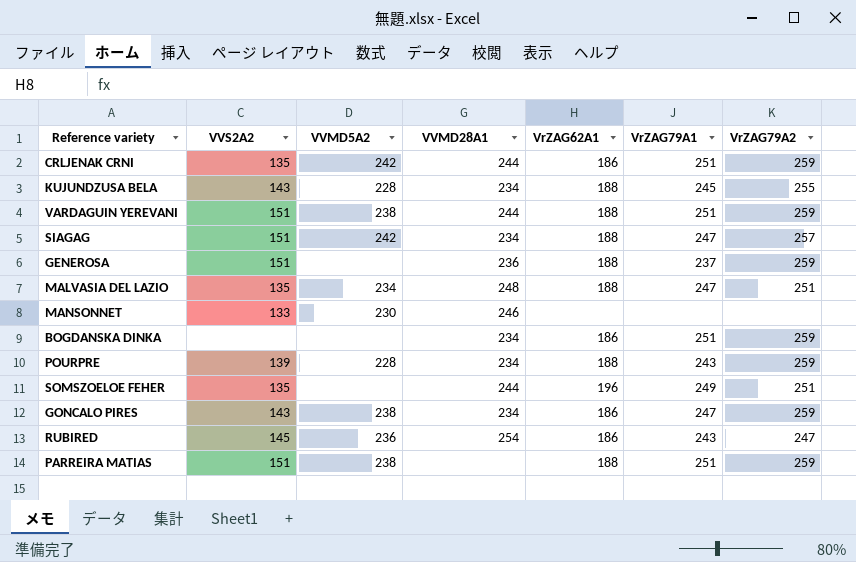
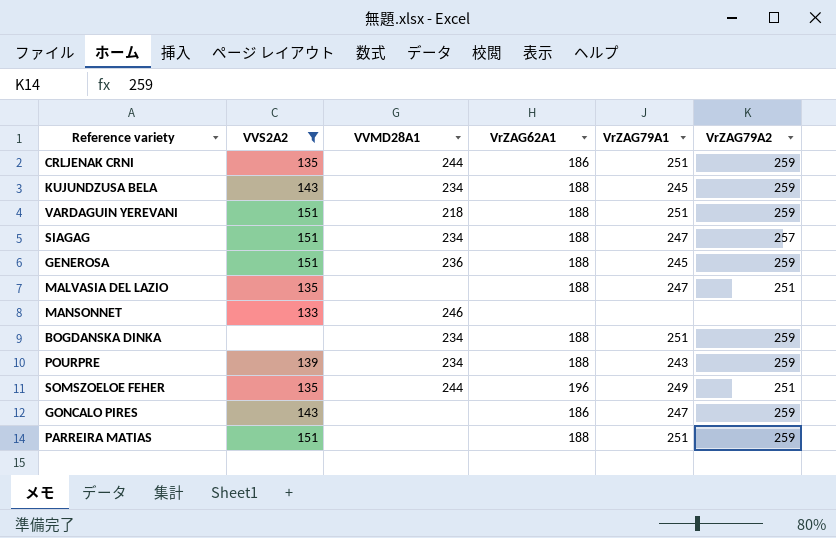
filter: none -> VVS2A2 != 145
column VVMD5A2 | position: 3 -> none
KUJUNDZUSA BELA | VrZAG79A2: 255 -> 259
VARDAGUIN YEREVANI | VVMD28A1: 244 -> 218
GENEROSA | VrZAG79A1: 237 -> 245
MALVASIA DEL LAZIO | VVMD28A1: 248 -> none
BOGDANSKA DINKA | VrZAG62A1: 186 -> 188
GONCALO PIRES | VVMD28A1: 234 -> none

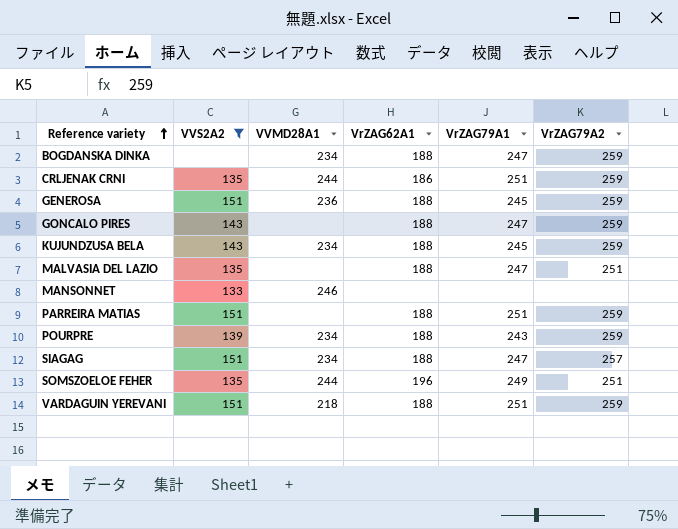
row order: none -> Reference variety ascending
BOGDANSKA DINKA | VrZAG79A1: 251 -> 247
GONCALO PIRES | VrZAG62A1: 186 -> 188

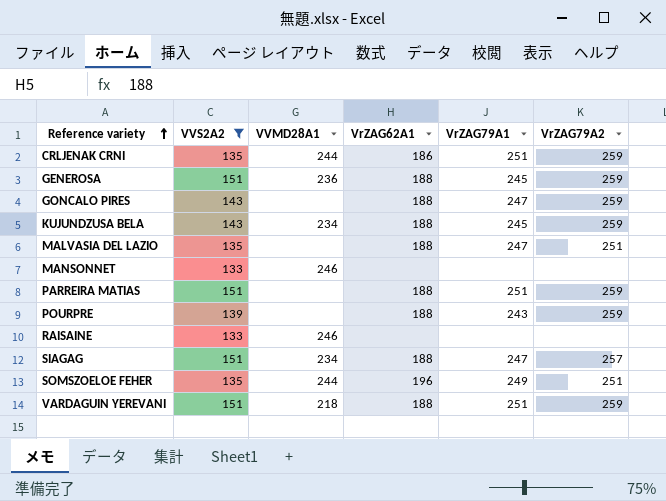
row BOGDANSKA DINKA: none | 234 | 188 | 247 | 259 -> none
POURPRE | VVMD28A1: 234 -> none
row RAISAINE: none -> 133 | 246 | none | none | none

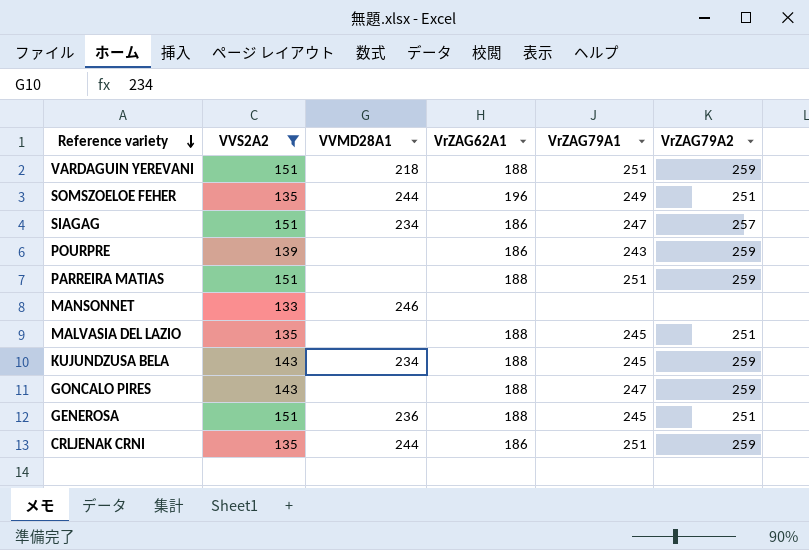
row order: Reference variety ascending -> Reference variety descending
row RAISAINE: 133 | 246 | none | none | none -> none
SIAGAG | VrZAG62A1: 188 -> 186
POURPRE | VrZAG62A1: 188 -> 186
MALVASIA DEL LAZIO | VrZAG79A1: 247 -> 245
GENEROSA | VrZAG79A2: 259 -> 251

